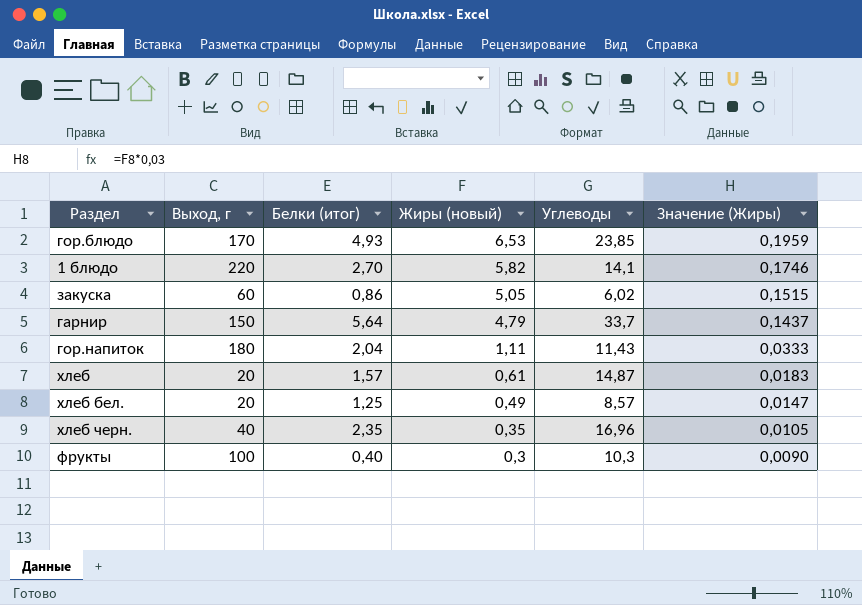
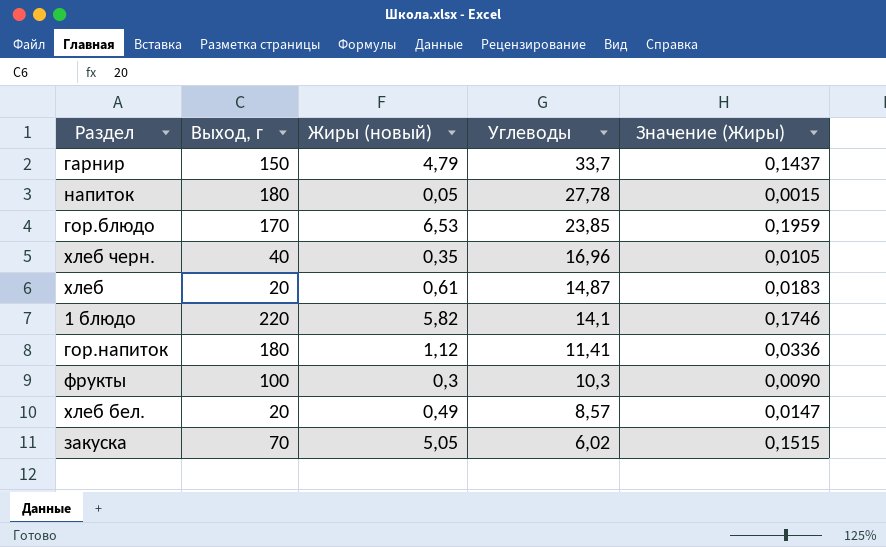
row order: Жиры (новый) descending -> Углеводы descending
column Белки (итог) | position: 3 -> none
row напиток: none -> 180 | 0,05 | 27,78 | 0,0015
гор.напиток | Жиры (новый): 1,11 -> 1,12
гор.напиток | Углеводы: 11,43 -> 11,41
гор.напиток | Значение (Жиры): 0,0333 -> 0,0336
закуска | Выход, г: 60 -> 70

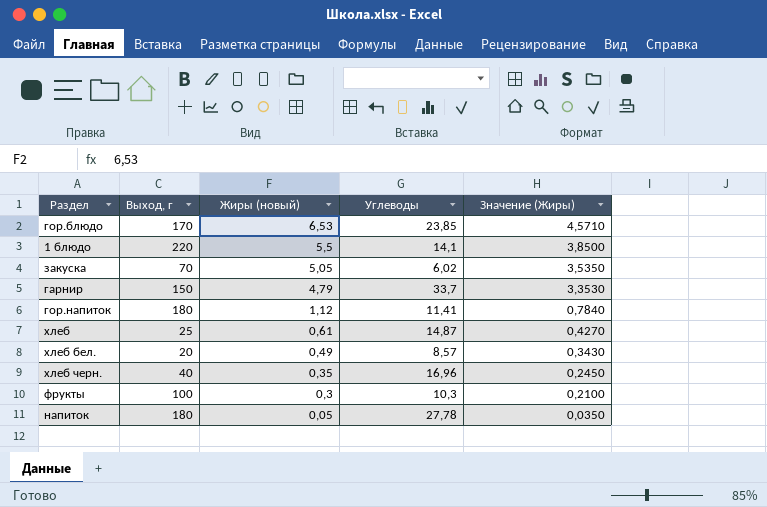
row order: Углеводы descending -> Жиры (новый) descending
column Значение (Жиры) | formula: [Жиры (новый)] * 0,03 -> [Жиры (новый)] * 0,7
1 блюдо | Жиры (новый): 5,82 -> 5,5
хлеб | Выход, г: 20 -> 25

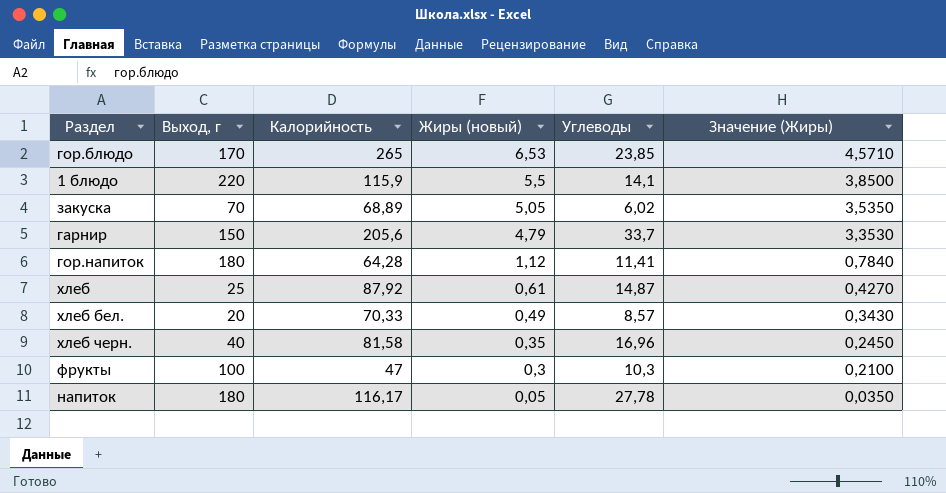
column Калорийность | position: none -> 3

